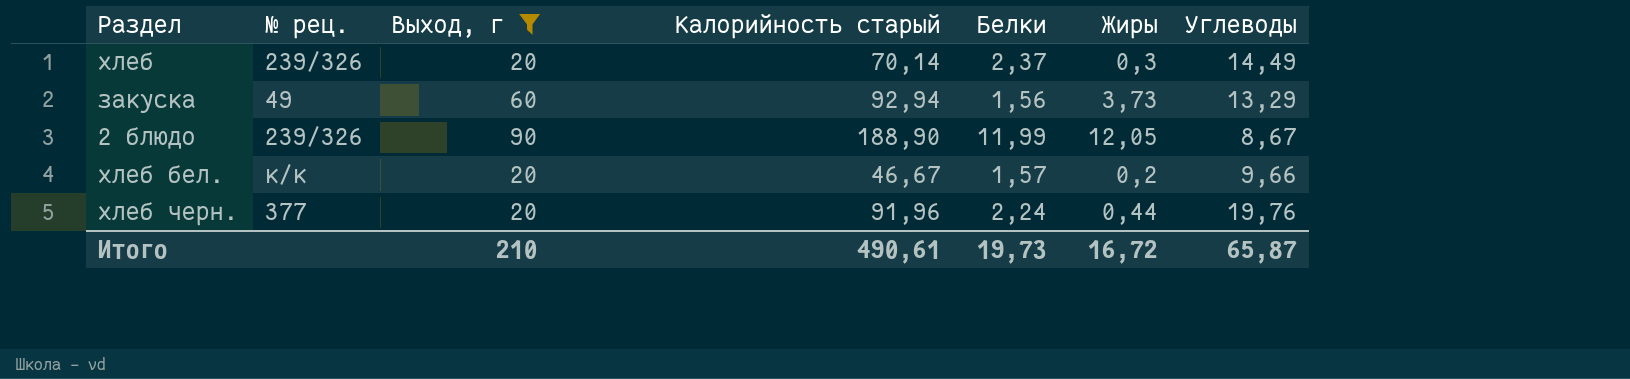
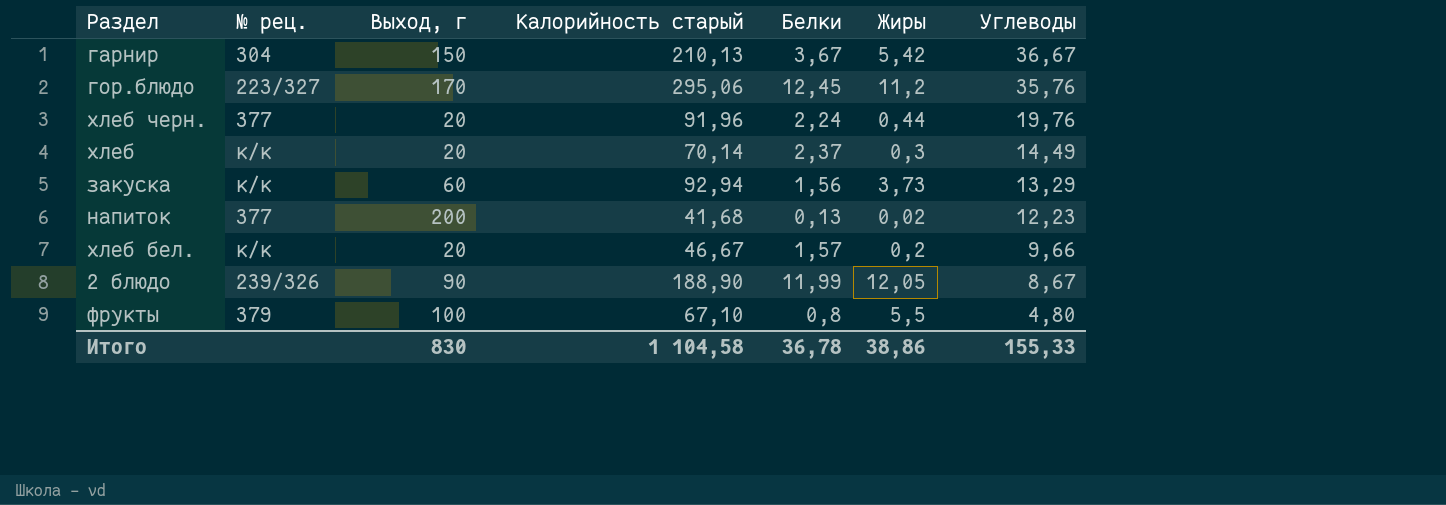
filter: Выход, г <= 90 -> none
row order: none -> Углеводы descending
хлеб | № рец.: 239/326 -> к/к
закуска | № рец.: 49 -> к/к
Итого | Выход, г: 210 -> 830
Итого | Калорийность старый: 490,61 -> 1 104,58
Итого | Белки: 19,73 -> 36,78
Итого | Жиры: 16,72 -> 38,86
Итого | Углеводы: 65,87 -> 155,33

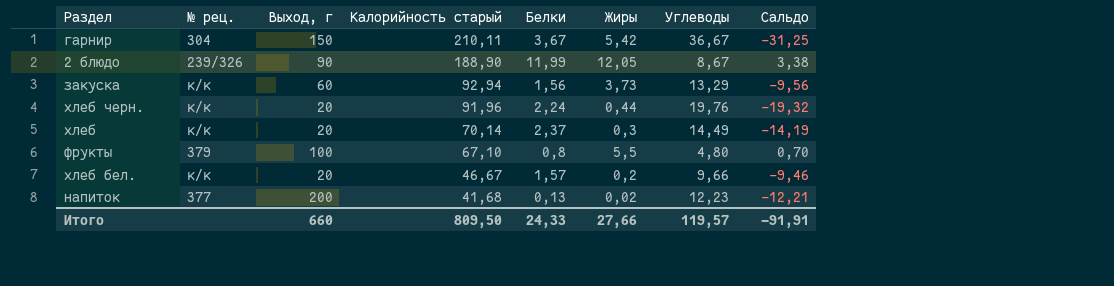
row order: Углеводы descending -> Калорийность старый descending
column Сальдо | formula: none -> [Жиры] - [Углеводы]
row гор.блюдо: 223/327 | 170 | 295,06 | 12,45 | 11,2 | 35,76 -> none
гарнир | Калорийность старый: 210,13 -> 210,11
хлеб черн. | № рец.: 377 -> к/к
Итого | Выход, г: 830 -> 660
Итого | Калорийность старый: 1 104,58 -> 809,50
Итого | Белки: 36,78 -> 24,33
Итого | Жиры: 38,86 -> 27,66
Итого | Углеводы: 155,33 -> 119,57

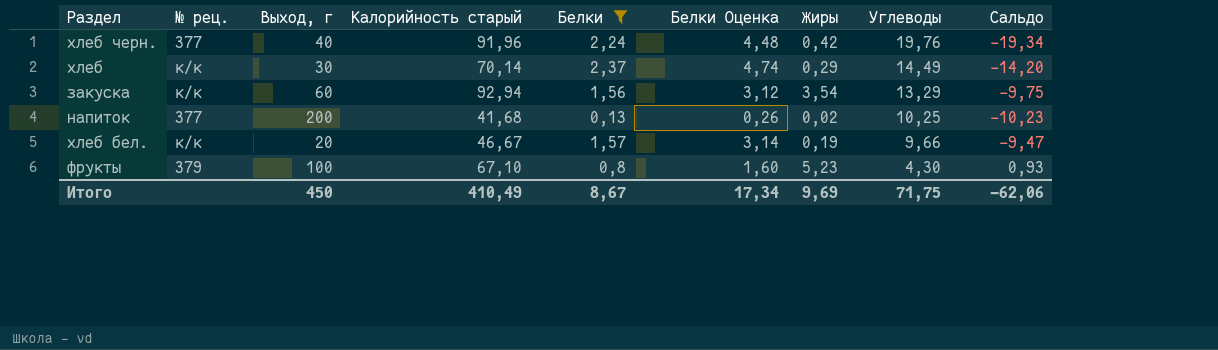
filter: none -> Белки <= 2,37
row order: Калорийность старый descending -> Углеводы descending
column Белки Оценка | formula: none -> [Белки] * 2
хлеб черн. | № рец.: к/к -> 377
хлеб черн. | Выход, г: 20 -> 40
хлеб черн. | Жиры: 0,44 -> 0,42
хлеб черн. | Сальдо: -19,32 -> -19,34
хлеб | Выход, г: 20 -> 30
хлеб | Жиры: 0,3 -> 0,29
хлеб | Сальдо: -14,19 -> -14,20
закуска | Жиры: 3,73 -> 3,54
закуска | Сальдо: -9,56 -> -9,75
напиток | Углеводы: 12,23 -> 10,25
напиток | Сальдо: -12,21 -> -10,23
хлеб бел. | Жиры: 0,2 -> 0,19
хлеб бел. | Сальдо: -9,46 -> -9,47
фрукты | Жиры: 5,5 -> 5,23
фрукты | Углеводы: 4,80 -> 4,30
фрукты | Сальдо: 0,70 -> 0,93
Итого | Выход, г: 660 -> 450
Итого | Калорийность старый: 809,50 -> 410,49
Итого | Белки: 24,33 -> 8,67
Итого | Жиры: 27,66 -> 9,69
Итого | Углеводы: 119,57 -> 71,75
Итого | Сальдо: -91,91 -> -62,06

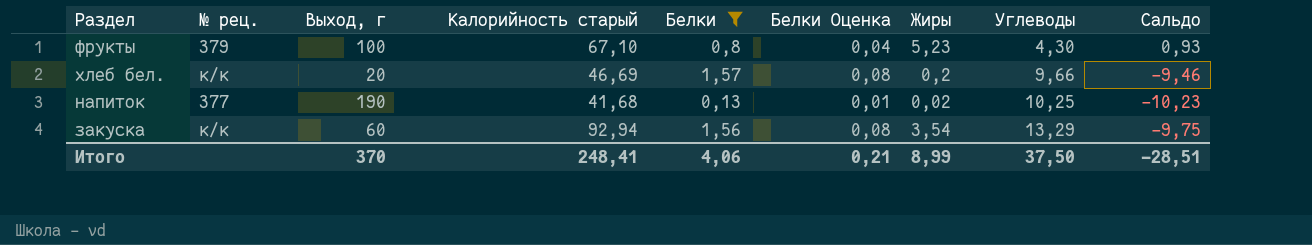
row order: Углеводы descending -> Углеводы ascending
column Белки Оценка | formula: [Белки] * 2 -> [Белки] * 0,05
row хлеб черн.: 377 | 40 | 91,96 | 2,24 | 4,48 | 0,42 | 19,76 | -19,34 -> none
row хлеб: к/к | 30 | 70,14 | 2,37 | 4,74 | 0,29 | 14,49 | -14,20 -> none
хлеб бел. | Калорийность старый: 46,67 -> 46,69
хлеб бел. | Жиры: 0,19 -> 0,2
хлеб бел. | Сальдо: -9,47 -> -9,46
напиток | Выход, г: 200 -> 190
Итого | Выход, г: 450 -> 370
Итого | Калорийность старый: 410,49 -> 248,41
Итого | Белки: 8,67 -> 4,06
Итого | Белки Оценка: 17,34 -> 0,21
Итого | Жиры: 9,69 -> 8,99
Итого | Углеводы: 71,75 -> 37,50
Итого | Сальдо: -62,06 -> -28,51

